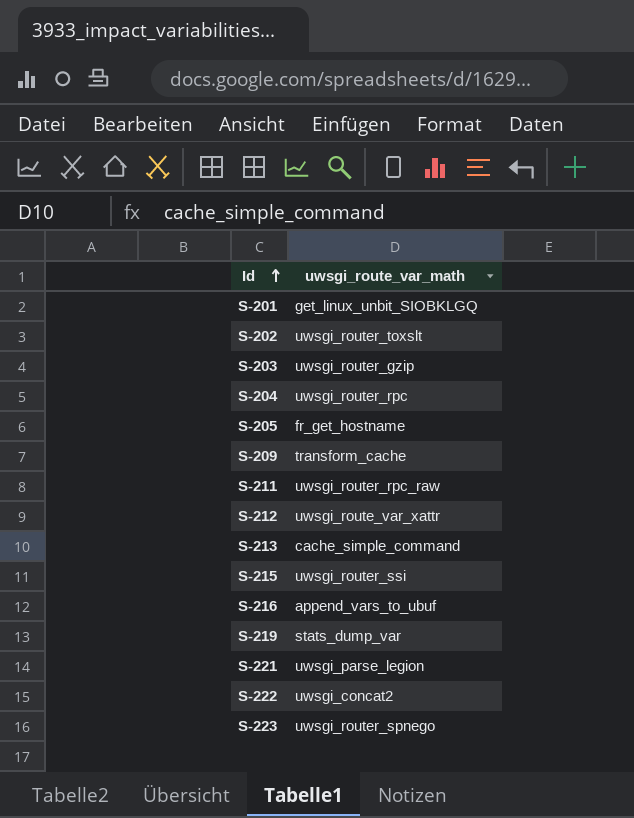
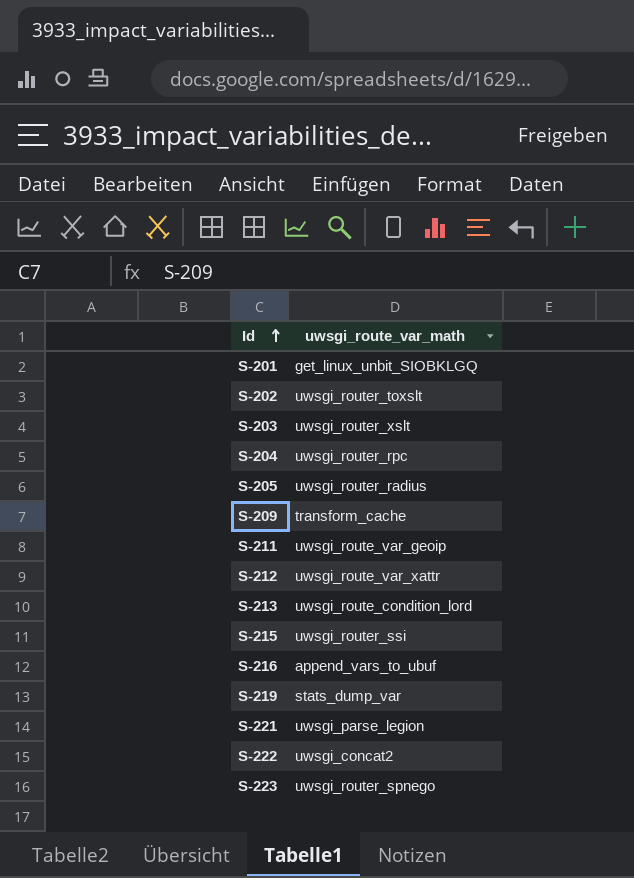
S-203 | uwsgi_route_var_math: uwsgi_router_gzip -> uwsgi_router_xslt
S-205 | uwsgi_route_var_math: fr_get_hostname -> uwsgi_router_radius
S-211 | uwsgi_route_var_math: uwsgi_router_rpc_raw -> uwsgi_route_var_geoip
S-213 | uwsgi_route_var_math: cache_simple_command -> uwsgi_route_condition_lord

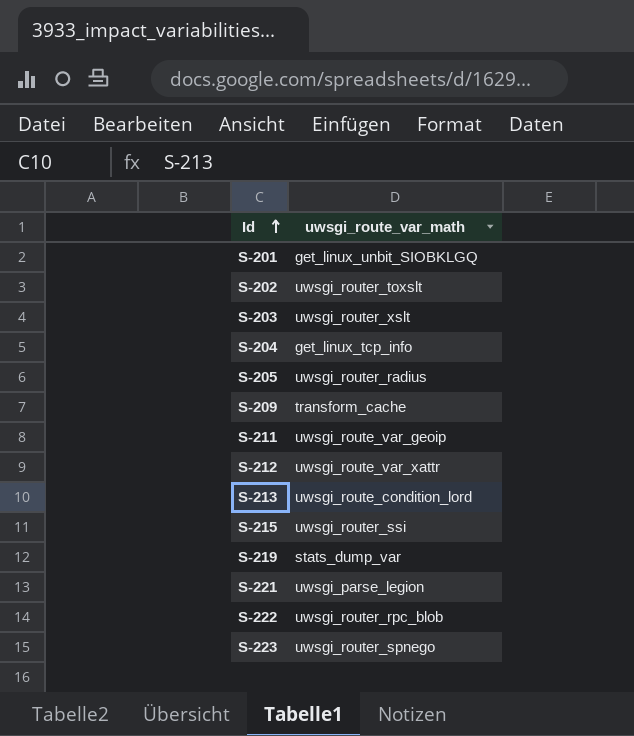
row S-216: append_vars_to_ubuf -> none
S-204 | uwsgi_route_var_math: uwsgi_router_rpc -> get_linux_tcp_info
S-222 | uwsgi_route_var_math: uwsgi_concat2 -> uwsgi_router_rpc_blob

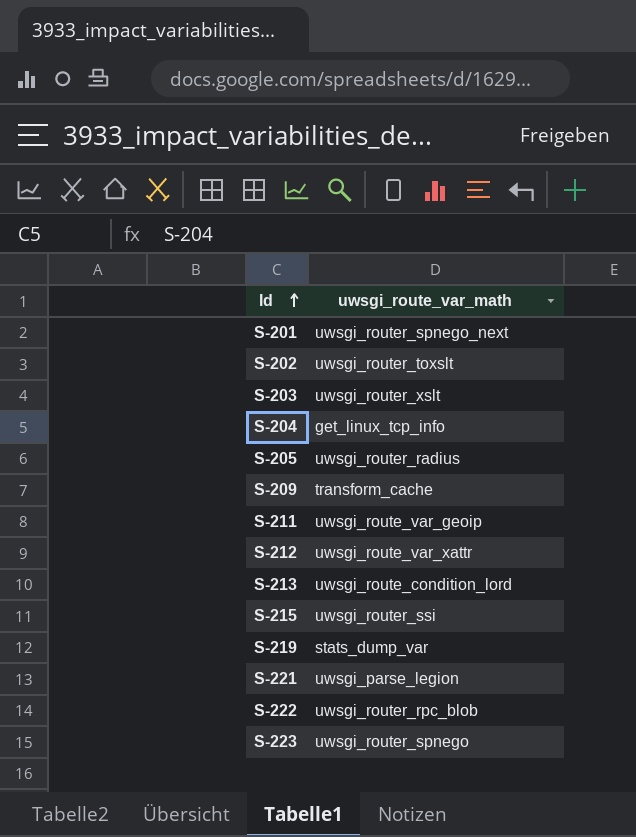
S-201 | uwsgi_route_var_math: get_linux_unbit_SIOBKLGQ -> uwsgi_router_spnego_next

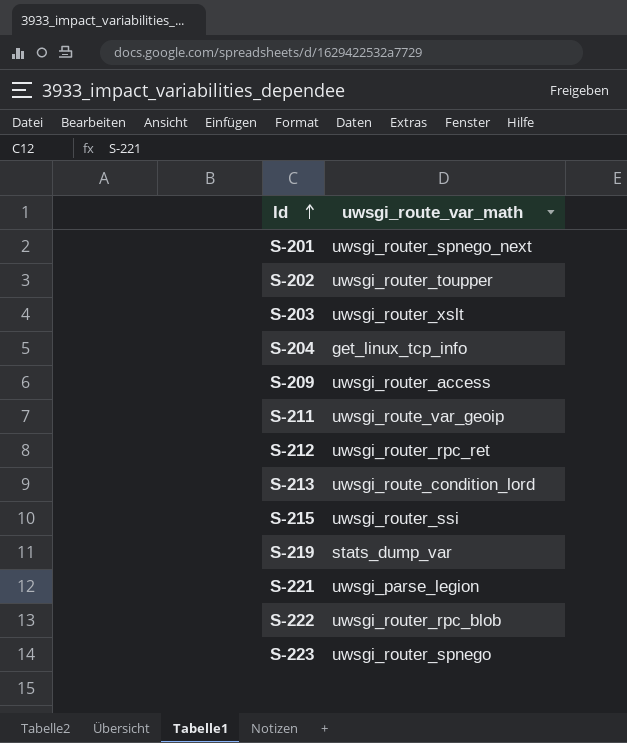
row S-205: uwsgi_router_radius -> none
S-202 | uwsgi_route_var_math: uwsgi_router_toxslt -> uwsgi_router_toupper
S-209 | uwsgi_route_var_math: transform_cache -> uwsgi_router_access
S-212 | uwsgi_route_var_math: uwsgi_route_var_xattr -> uwsgi_router_rpc_ret

